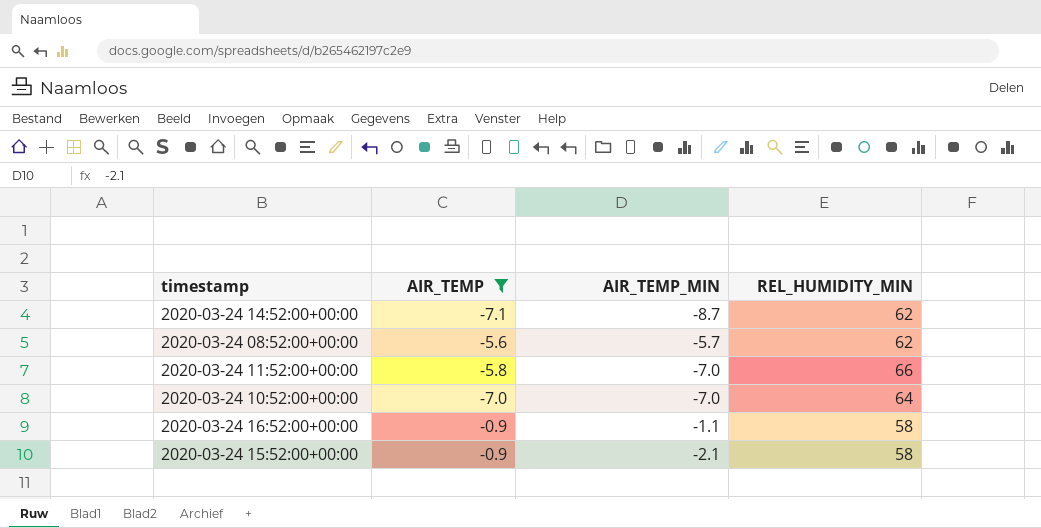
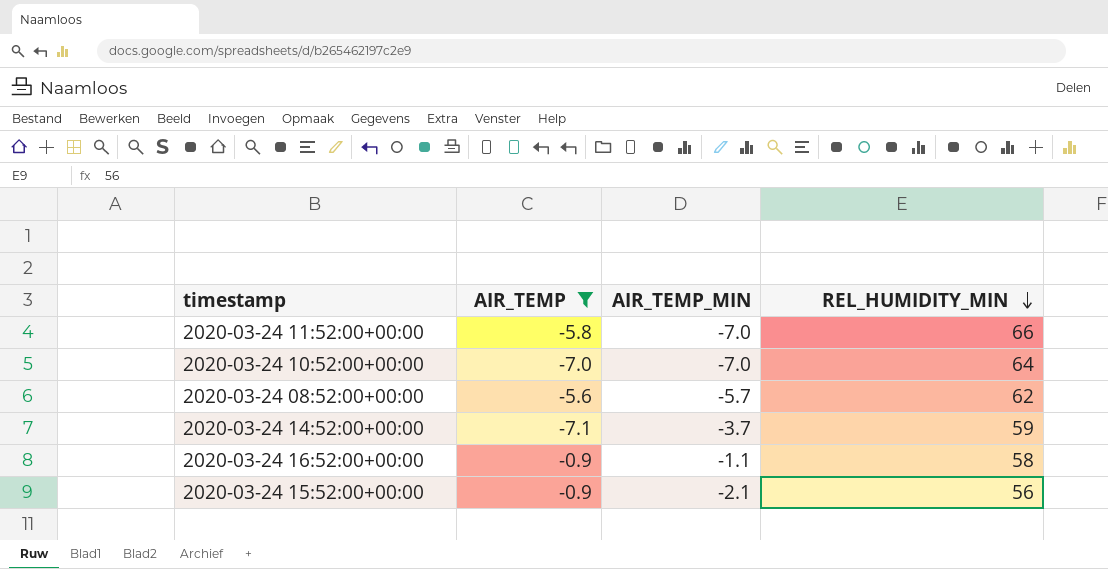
row order: none -> REL_HUMIDITY_MIN descending
2020-03-24 14:52:00+00:00 | AIR_TEMP_MIN: -8.7 -> -3.7
2020-03-24 14:52:00+00:00 | REL_HUMIDITY_MIN: 62 -> 59
2020-03-24 15:52:00+00:00 | REL_HUMIDITY_MIN: 58 -> 56

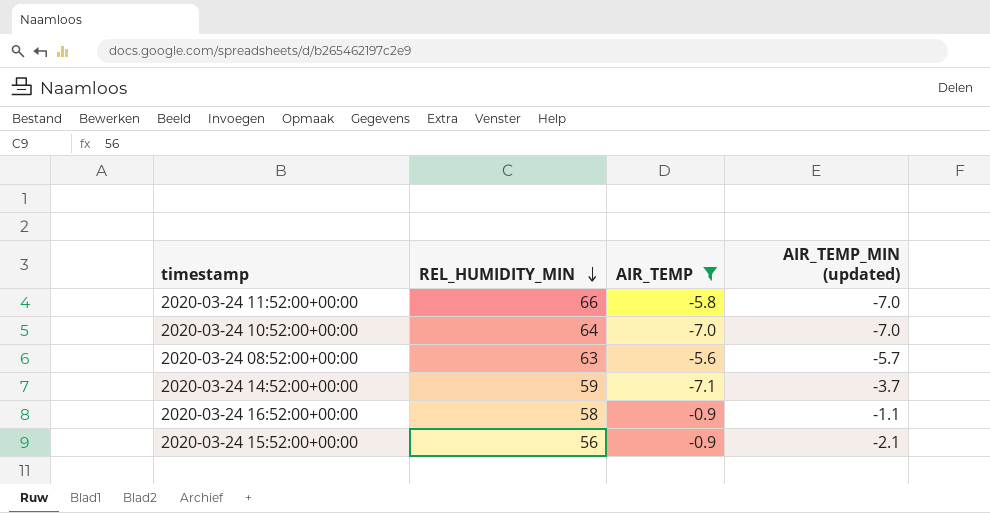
column REL_HUMIDITY_MIN | position: 4 -> 2
column name: AIR_TEMP_MIN -> AIR_TEMP_MIN (updated)
2020-03-24 08:52:00+00:00 | REL_HUMIDITY_MIN: 62 -> 63

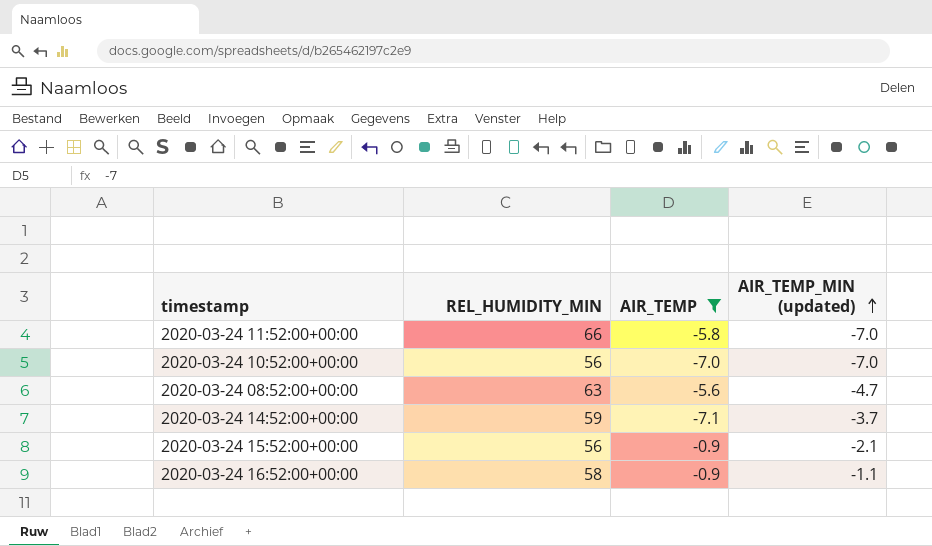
row order: REL_HUMIDITY_MIN descending -> AIR_TEMP_MIN (updated) ascending
2020-03-24 10:52:00+00:00 | REL_HUMIDITY_MIN: 64 -> 56
2020-03-24 08:52:00+00:00 | AIR_TEMP_MIN (updated): -5.7 -> -4.7

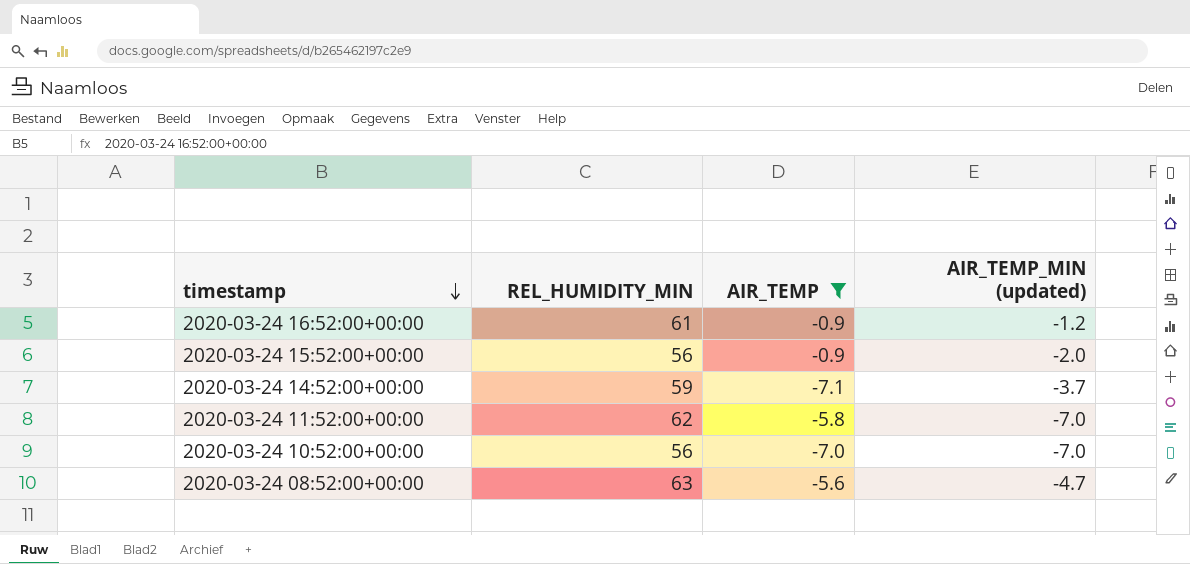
row order: AIR_TEMP_MIN (updated) ascending -> timestamp descending
2020-03-24 16:52:00+00:00 | REL_HUMIDITY_MIN: 58 -> 61
2020-03-24 16:52:00+00:00 | AIR_TEMP_MIN (updated): -1.1 -> -1.2
2020-03-24 15:52:00+00:00 | AIR_TEMP_MIN (updated): -2.1 -> -2.0
2020-03-24 11:52:00+00:00 | REL_HUMIDITY_MIN: 66 -> 62

